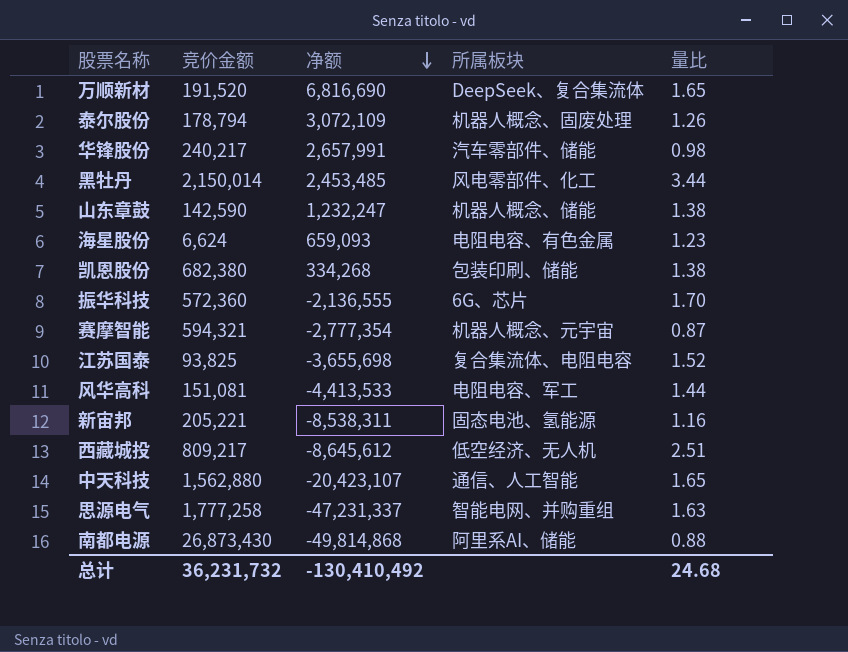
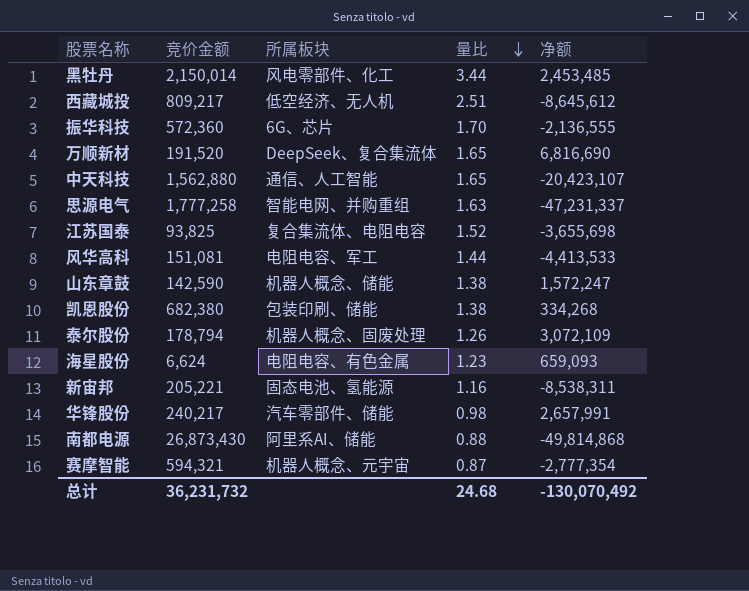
row order: 净额 descending -> 量比 descending
column 净额 | position: 3 -> 5
山东章鼓 | 净额: 1,232,247 -> 1,572,247
总计 | 净额: -130,410,492 -> -130,070,492

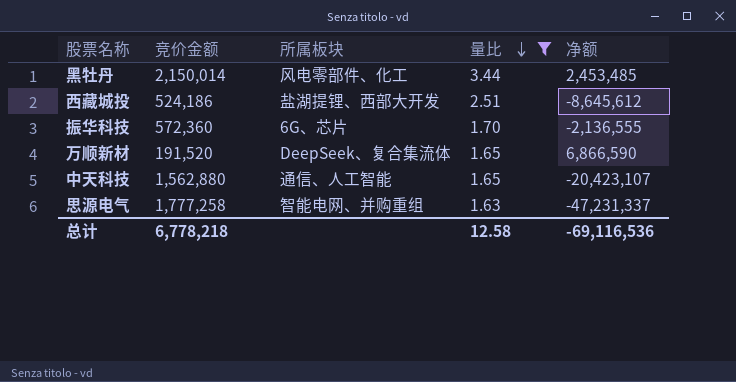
filter: none -> 量比 >= 1.63
西藏城投 | 竞价金额: 809,217 -> 524,186
西藏城投 | 所属板块: 低空经济、无人机 -> 盐湖提锂、西部大开发
万顺新材 | 净额: 6,816,690 -> 6,866,590
总计 | 竞价金额: 36,231,732 -> 6,778,218
总计 | 量比: 24.68 -> 12.58
总计 | 净额: -130,070,492 -> -69,116,536

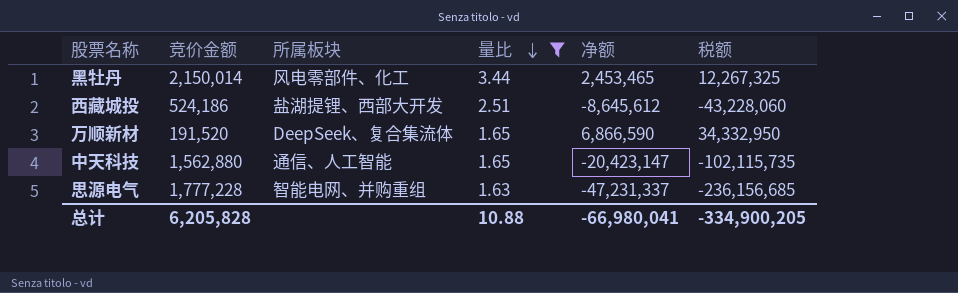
column 税额 | formula: none -> [净额] * 5
row 振华科技: 572,360 | 6G、芯片 | 1.70 | -2,136,555 -> none
黑牡丹 | 净额: 2,453,485 -> 2,453,465
中天科技 | 净额: -20,423,107 -> -20,423,147
思源电气 | 竞价金额: 1,777,258 -> 1,777,228
总计 | 竞价金额: 6,778,218 -> 6,205,828
总计 | 量比: 12.58 -> 10.88
总计 | 净额: -69,116,536 -> -66,980,041

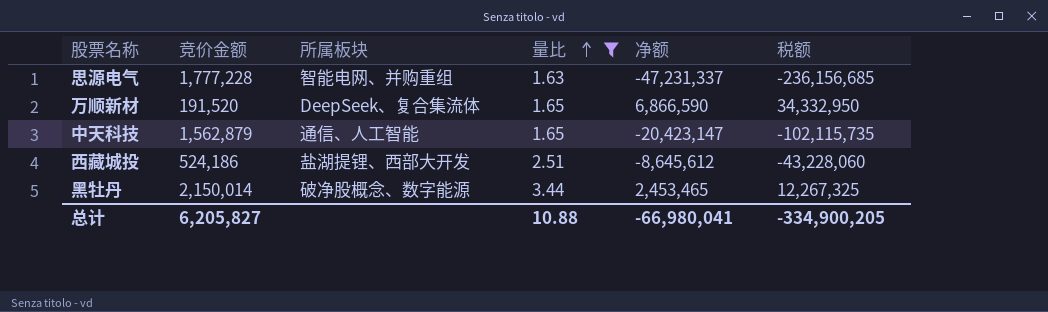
row order: 量比 descending -> 量比 ascending
中天科技 | 竞价金额: 1,562,880 -> 1,562,879
黑牡丹 | 所属板块: 风电零部件、化工 -> 破净股概念、数字能源
总计 | 竞价金额: 6,205,828 -> 6,205,827

